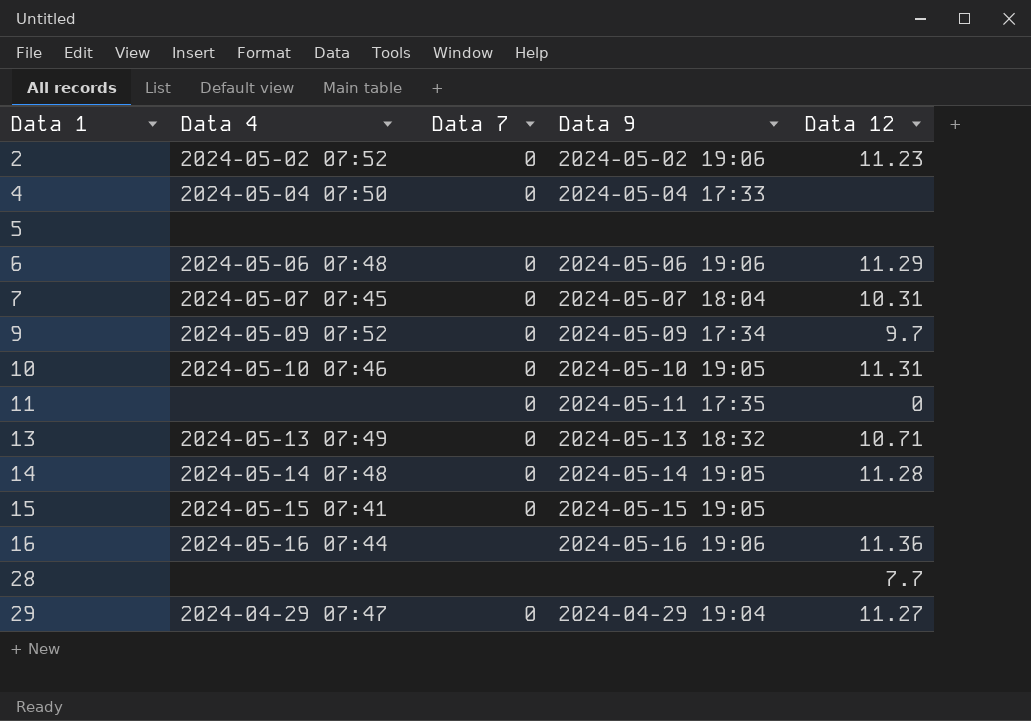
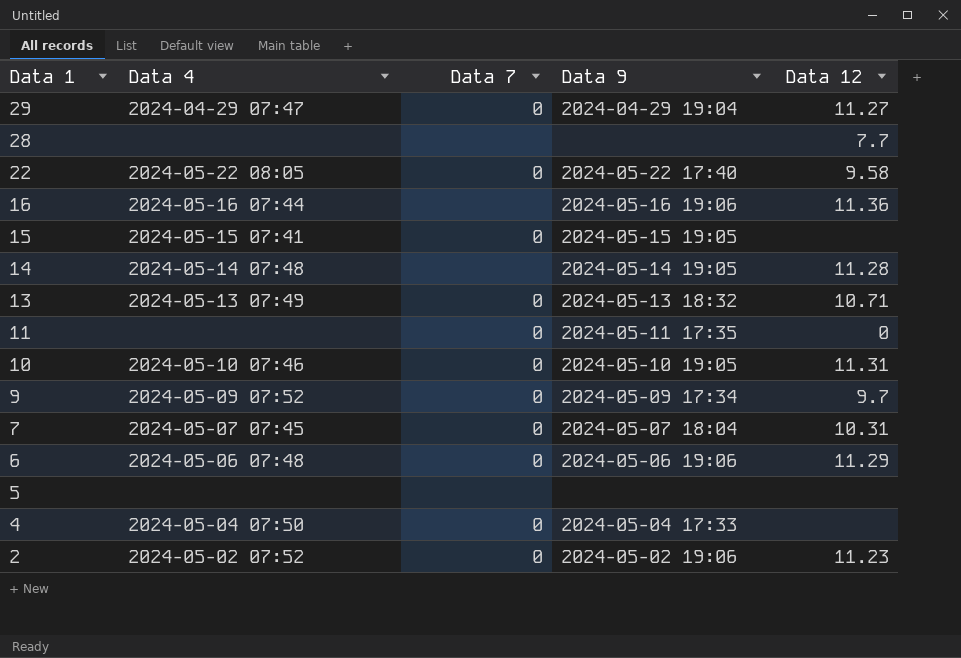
row order: Data 1 ascending -> Data 1 descending
row 22: none -> 2024-05-22 08:05 | 0 | 2024-05-22 17:40 | 9.58
14 | Data 7: 0 -> none

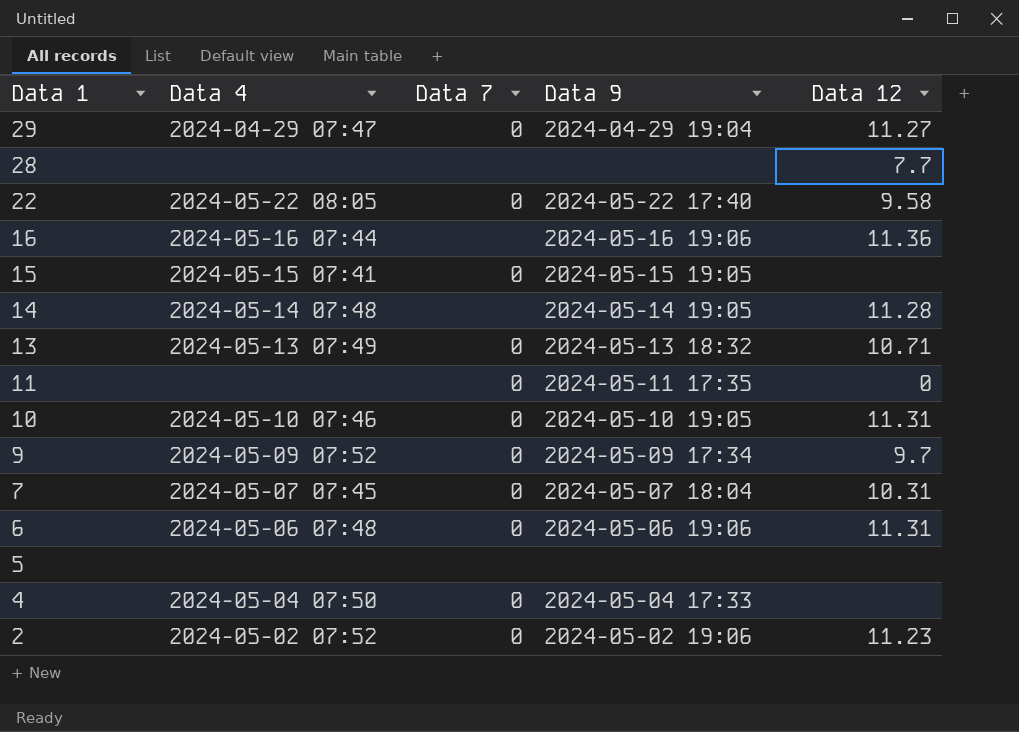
6 | Data 12: 11.29 -> 11.31

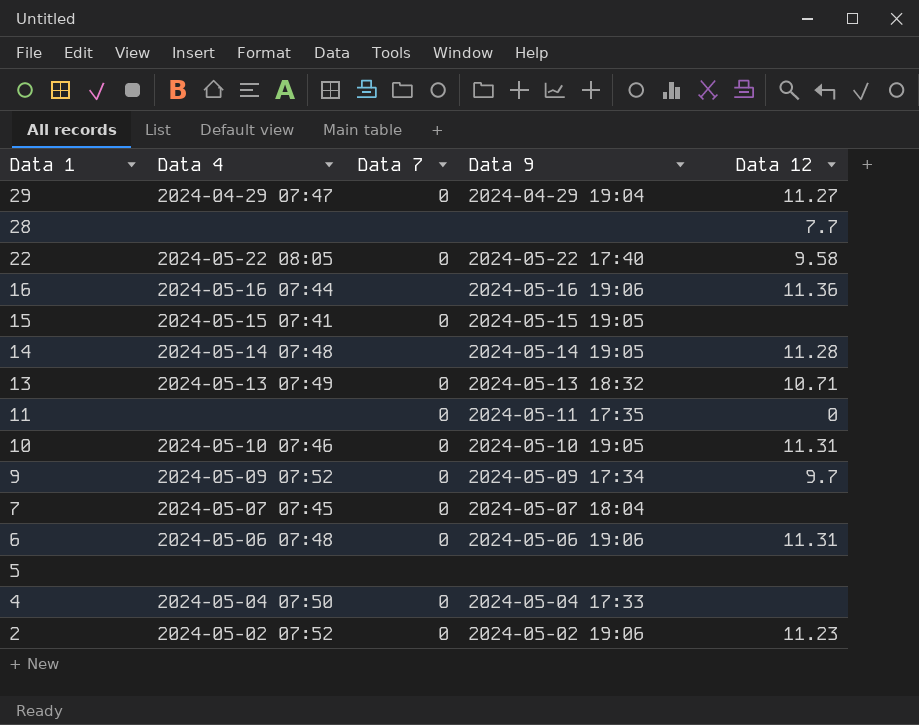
7 | Data 12: 10.31 -> none

